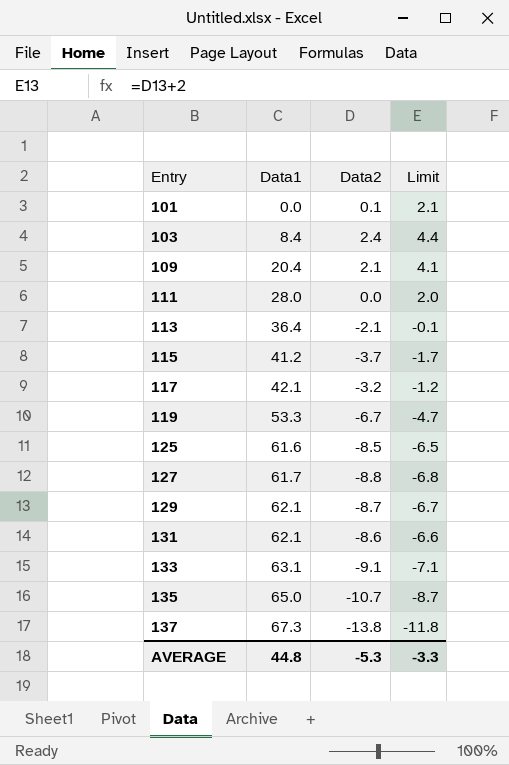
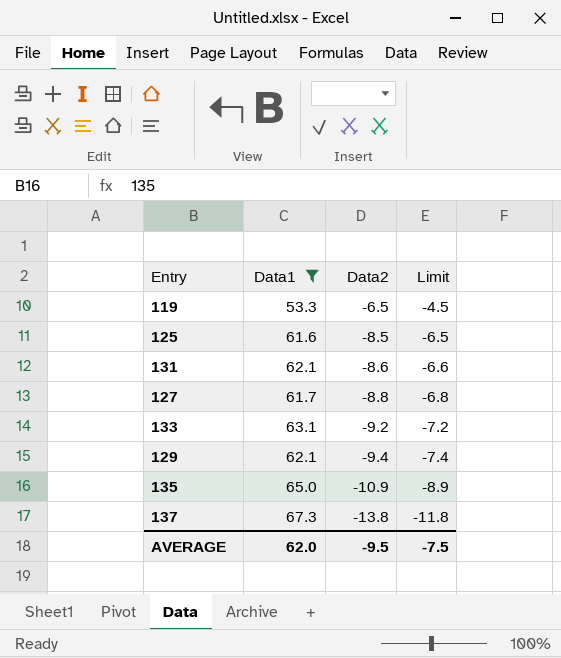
filter: none -> Data1 >= 53.3
row order: Entry ascending -> Data2 descending
119 | Data2: -6.7 -> -6.5
119 | Limit: -4.7 -> -4.5
133 | Data2: -9.1 -> -9.2
133 | Limit: -7.1 -> -7.2
129 | Data2: -8.7 -> -9.4
129 | Limit: -6.7 -> -7.4
135 | Data2: -10.7 -> -10.9
135 | Limit: -8.7 -> -8.9
AVERAGE | Data1: 44.8 -> 62.0
AVERAGE | Data2: -5.3 -> -9.5
AVERAGE | Limit: -3.3 -> -7.5

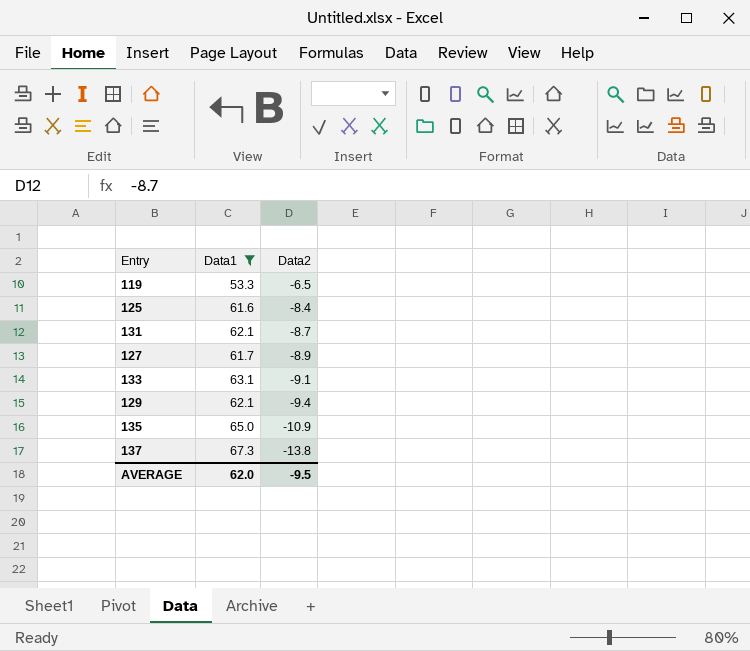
column Limit | formula: [Data2] + 2 -> none
125 | Data2: -8.5 -> -8.4
131 | Data2: -8.6 -> -8.7
127 | Data2: -8.8 -> -8.9
133 | Data2: -9.2 -> -9.1

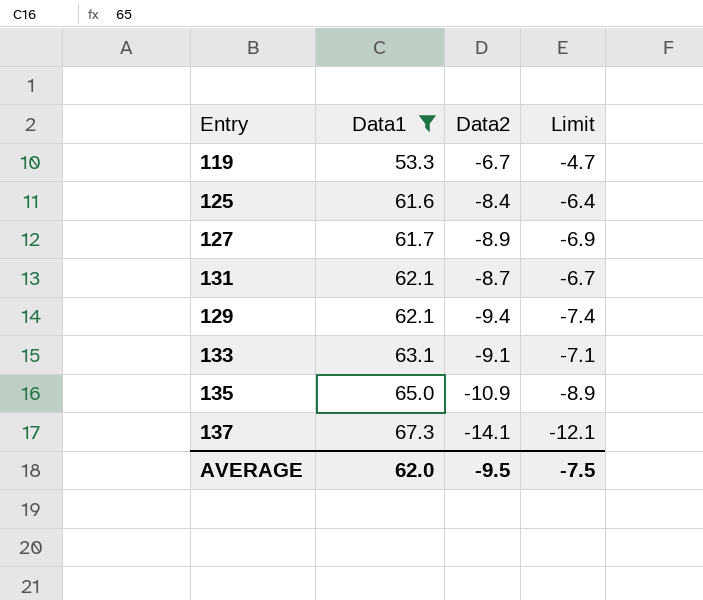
row order: Data2 descending -> Data1 ascending
column Limit | formula: none -> [Data2] + 2
119 | Data2: -6.5 -> -6.7
137 | Data2: -13.8 -> -14.1

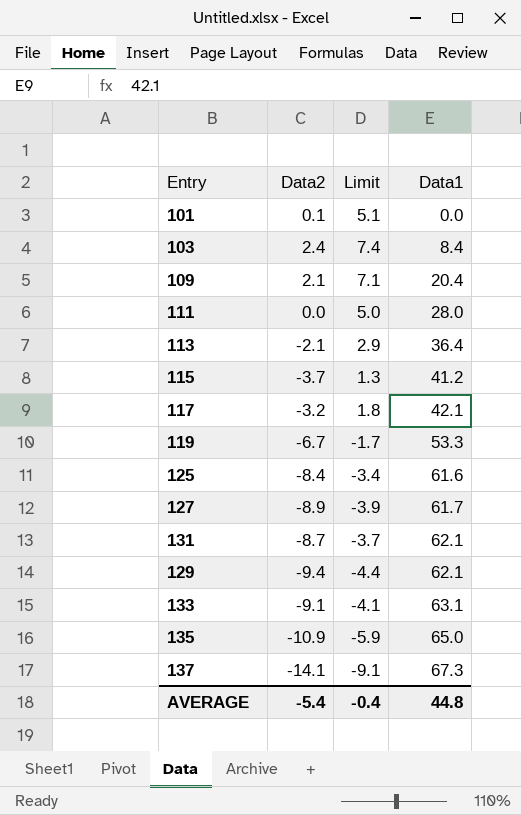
filter: Data1 >= 53.3 -> none
column Limit | formula: [Data2] + 2 -> [Data2] + 5
column Data1 | position: 2 -> 4
AVERAGE | Data2: -9.5 -> -5.4
AVERAGE | Limit: -7.5 -> -0.4
AVERAGE | Data1: 62.0 -> 44.8

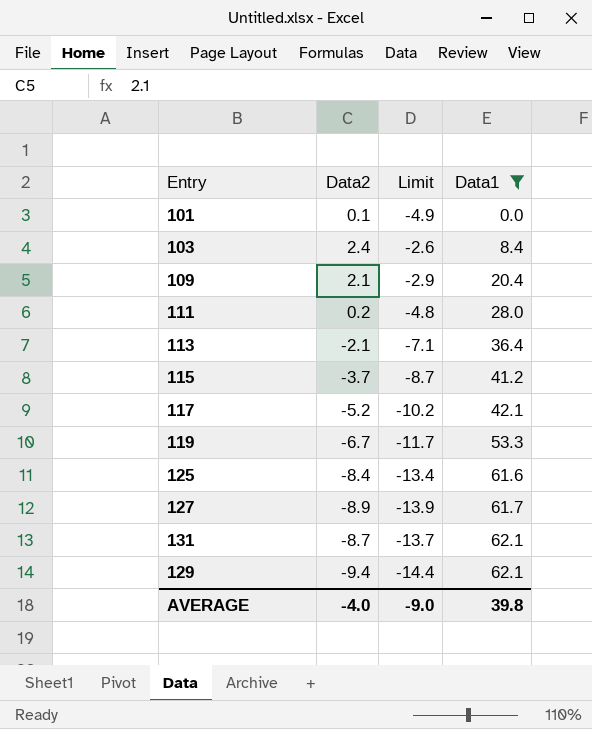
filter: none -> Data1 <= 62.1
column Limit | formula: [Data2] + 5 -> [Data2] - 5
111 | Data2: 0.0 -> 0.2
117 | Data2: -3.2 -> -5.2
AVERAGE | Data2: -5.4 -> -4.0
AVERAGE | Limit: -0.4 -> -9.0
AVERAGE | Data1: 44.8 -> 39.8

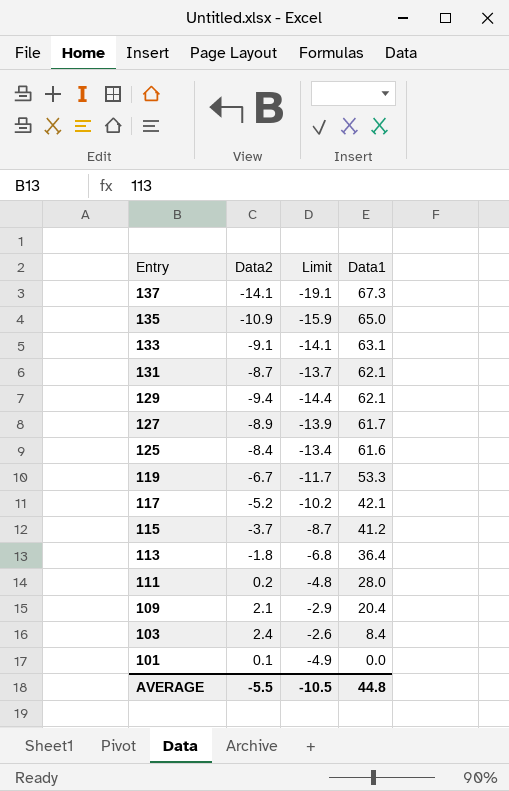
filter: Data1 <= 62.1 -> none
row order: Data1 ascending -> Entry descending
113 | Data2: -2.1 -> -1.8
113 | Limit: -7.1 -> -6.8
AVERAGE | Data2: -4.0 -> -5.5
AVERAGE | Limit: -9.0 -> -10.5
AVERAGE | Data1: 39.8 -> 44.8

